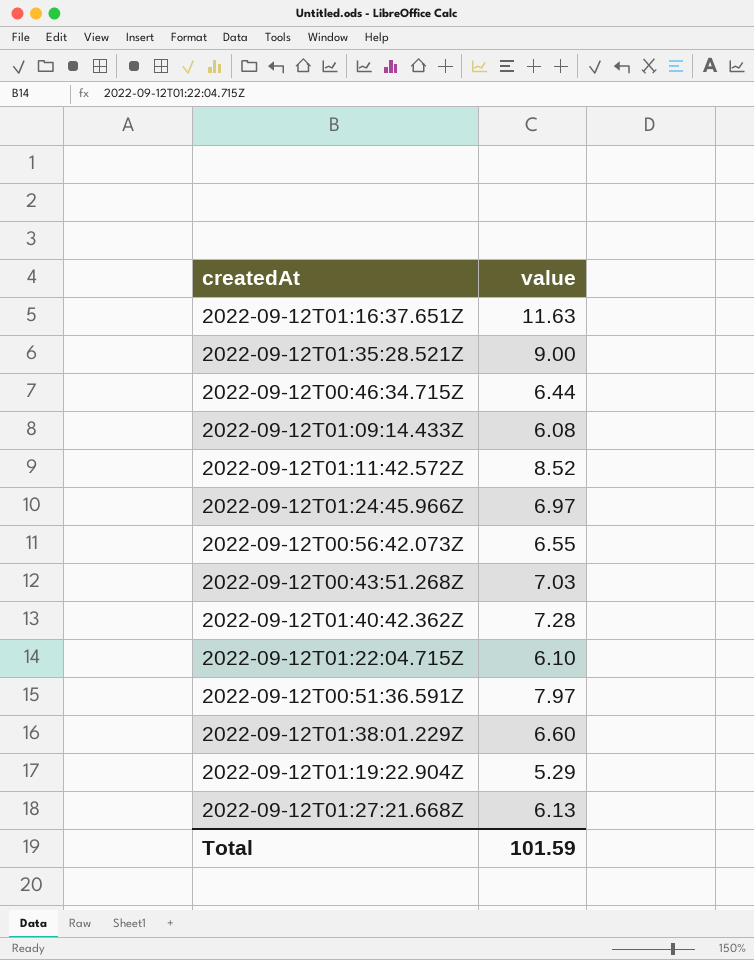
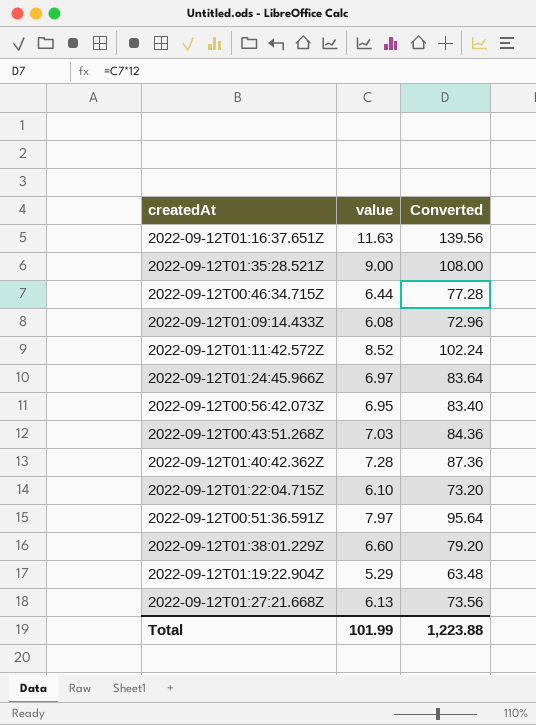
column Converted | formula: none -> [value] * 12
2022-09-12T00:56:42.073Z | value: 6.55 -> 6.95
Total | value: 101.59 -> 101.99

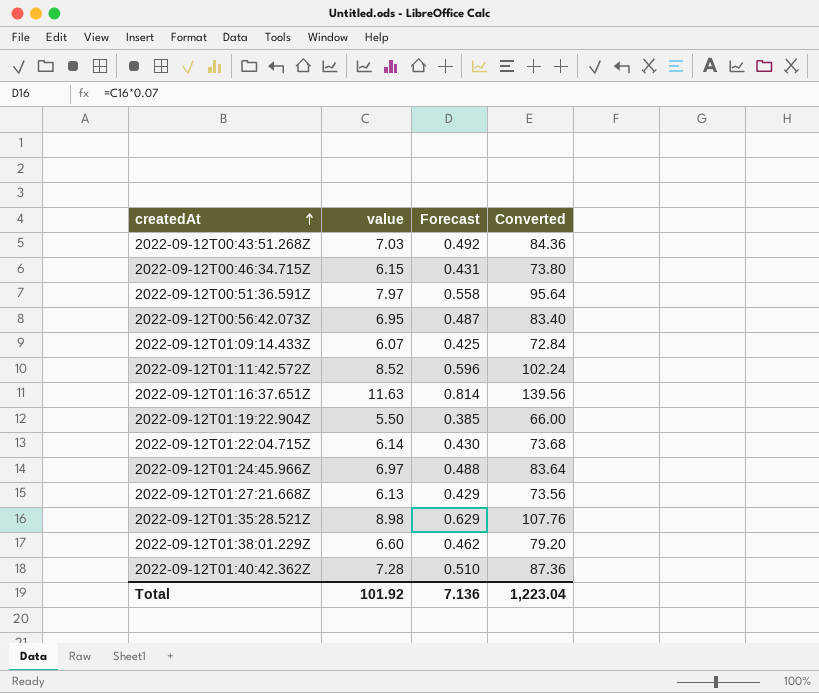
row order: none -> createdAt ascending
column Forecast | formula: none -> [value] * 0.07
2022-09-12T00:46:34.715Z | value: 6.44 -> 6.15
2022-09-12T00:46:34.715Z | Converted: 77.28 -> 73.80
2022-09-12T01:09:14.433Z | value: 6.08 -> 6.07
2022-09-12T01:09:14.433Z | Converted: 72.96 -> 72.84
2022-09-12T01:19:22.904Z | value: 5.29 -> 5.50
2022-09-12T01:19:22.904Z | Converted: 63.48 -> 66.00
2022-09-12T01:22:04.715Z | value: 6.10 -> 6.14
2022-09-12T01:22:04.715Z | Converted: 73.20 -> 73.68
2022-09-12T01:35:28.521Z | value: 9.00 -> 8.98
2022-09-12T01:35:28.521Z | Converted: 108.00 -> 107.76
Total | value: 101.99 -> 101.92
Total | Converted: 1,223.88 -> 1,223.04

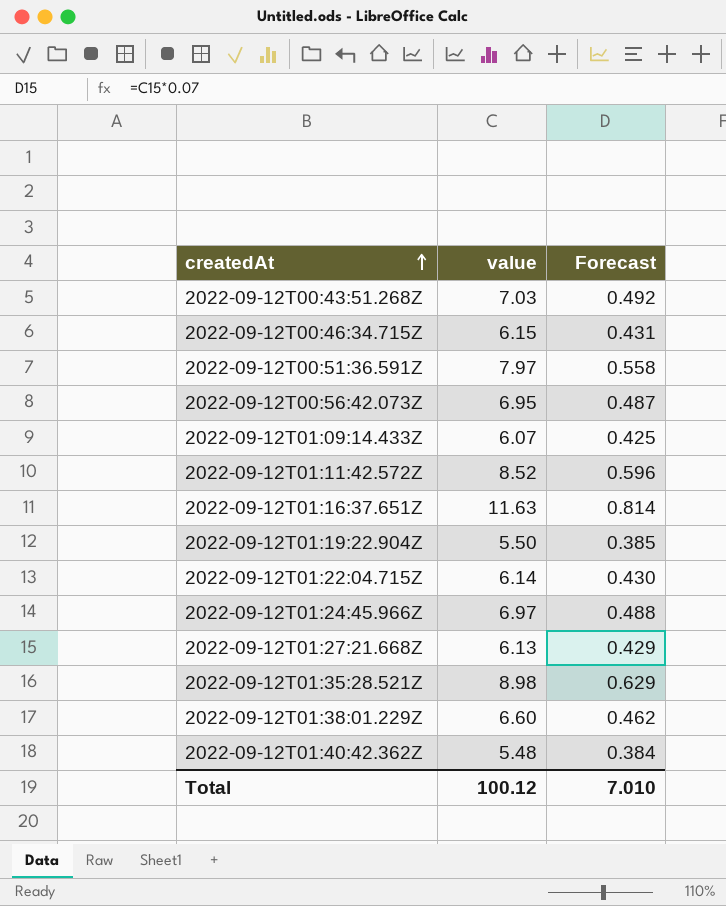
column Converted | formula: [value] * 12 -> none
2022-09-12T01:40:42.362Z | value: 7.28 -> 5.48
2022-09-12T01:40:42.362Z | Forecast: 0.510 -> 0.384
Total | value: 101.92 -> 100.12
Total | Forecast: 7.136 -> 7.010

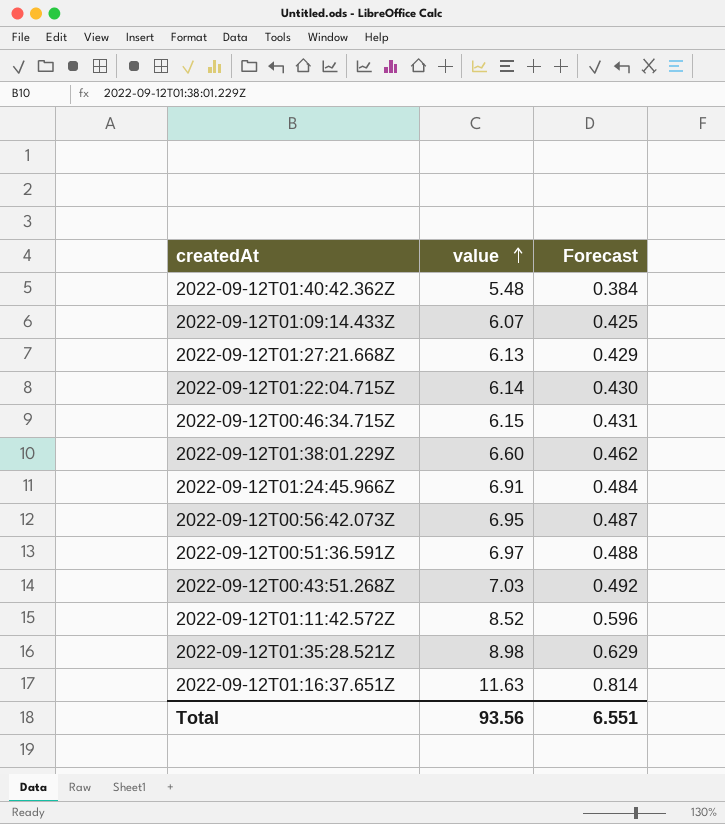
row order: createdAt ascending -> value ascending
row 2022-09-12T01:19:22.904Z: 5.50 | 0.385 -> none
2022-09-12T01:24:45.966Z | value: 6.97 -> 6.91
2022-09-12T01:24:45.966Z | Forecast: 0.488 -> 0.484
2022-09-12T00:51:36.591Z | value: 7.97 -> 6.97
2022-09-12T00:51:36.591Z | Forecast: 0.558 -> 0.488
Total | value: 100.12 -> 93.56
Total | Forecast: 7.010 -> 6.551

